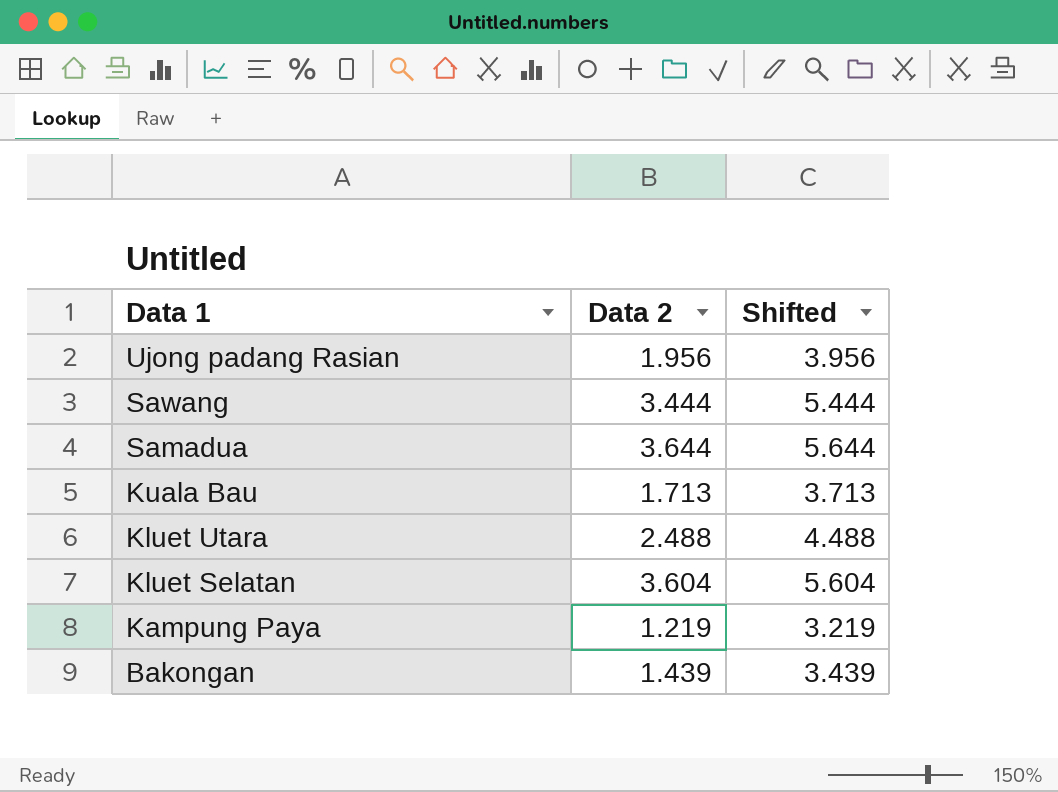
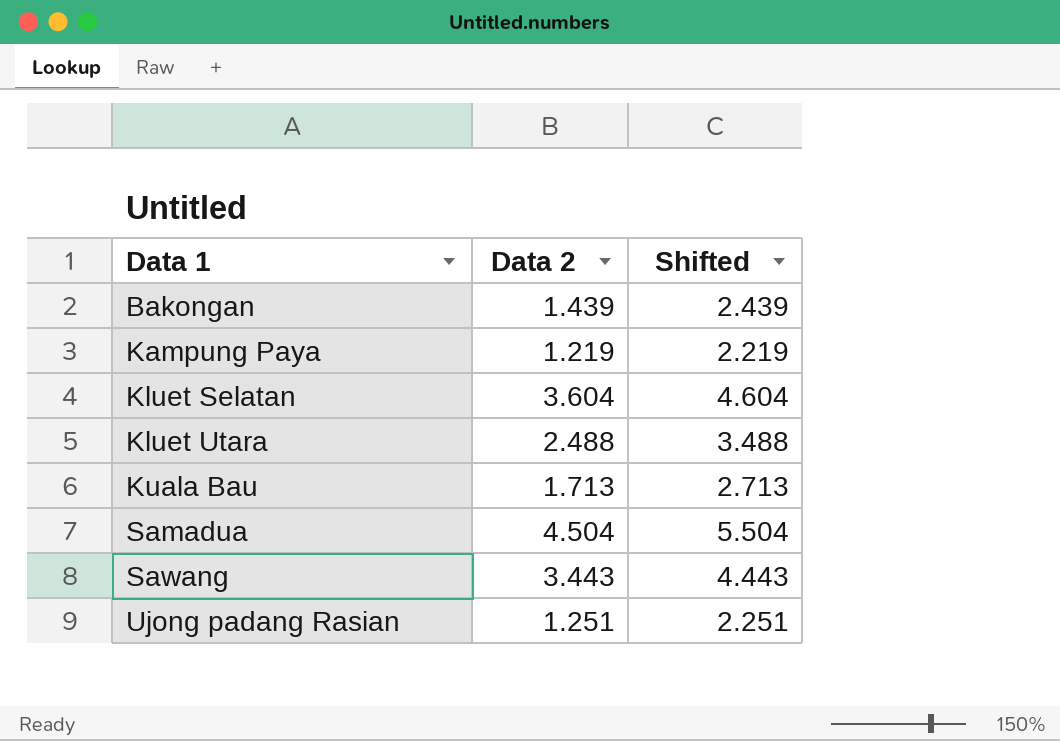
row order: Data 1 descending -> Data 1 ascending
column Shifted | formula: [Data 2] + 2 -> [Data 2] + 1
Samadua | Data 2: 3.644 -> 4.504
Sawang | Data 2: 3.444 -> 3.443
Ujong padang Rasian | Data 2: 1.956 -> 1.251

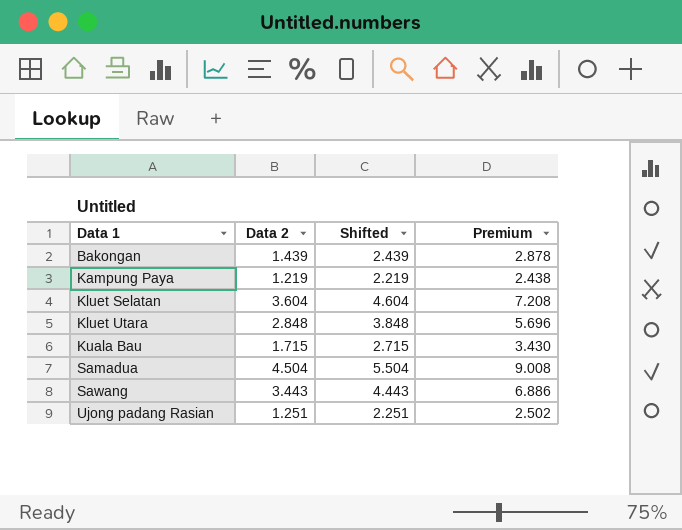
column Premium | formula: none -> [Data 2] * 2
Kluet Utara | Data 2: 2.488 -> 2.848
Kluet Utara | Shifted: 3.488 -> 3.848
Kuala Bau | Data 2: 1.713 -> 1.715
Kuala Bau | Shifted: 2.713 -> 2.715

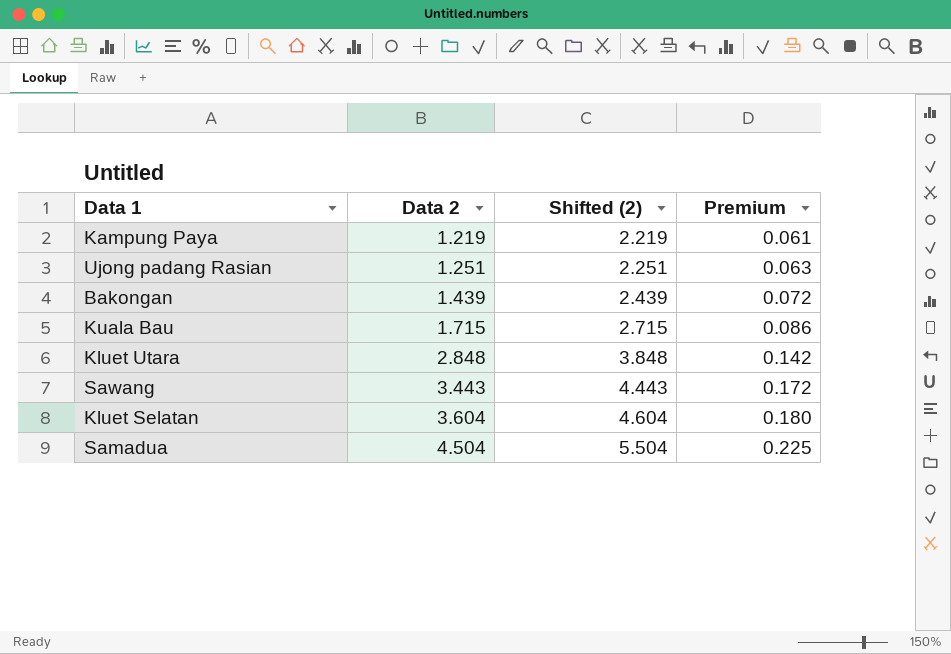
row order: Data 1 ascending -> Data 2 ascending
column name: Shifted -> Shifted (2)
column Premium | formula: [Data 2] * 2 -> [Data 2] * 0.05

